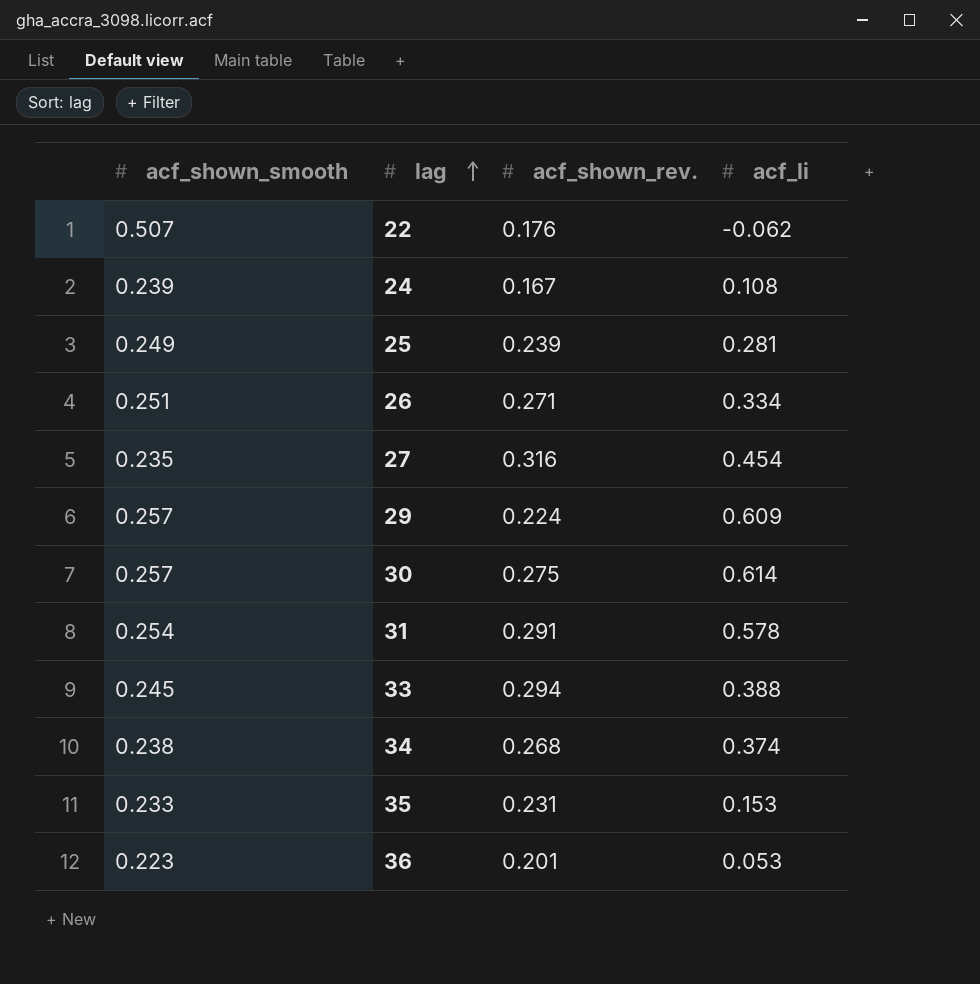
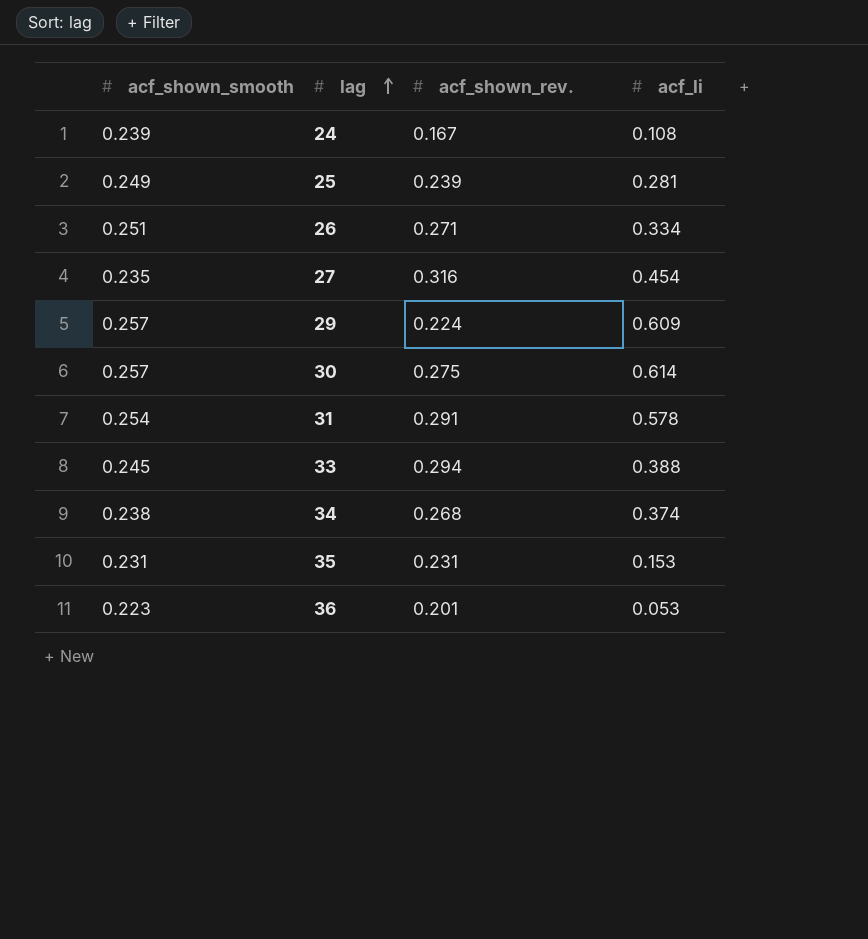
row 22: 0.507 | 0.176 | -0.062 -> none
35 | acf_shown_smooth: 0.233 -> 0.231

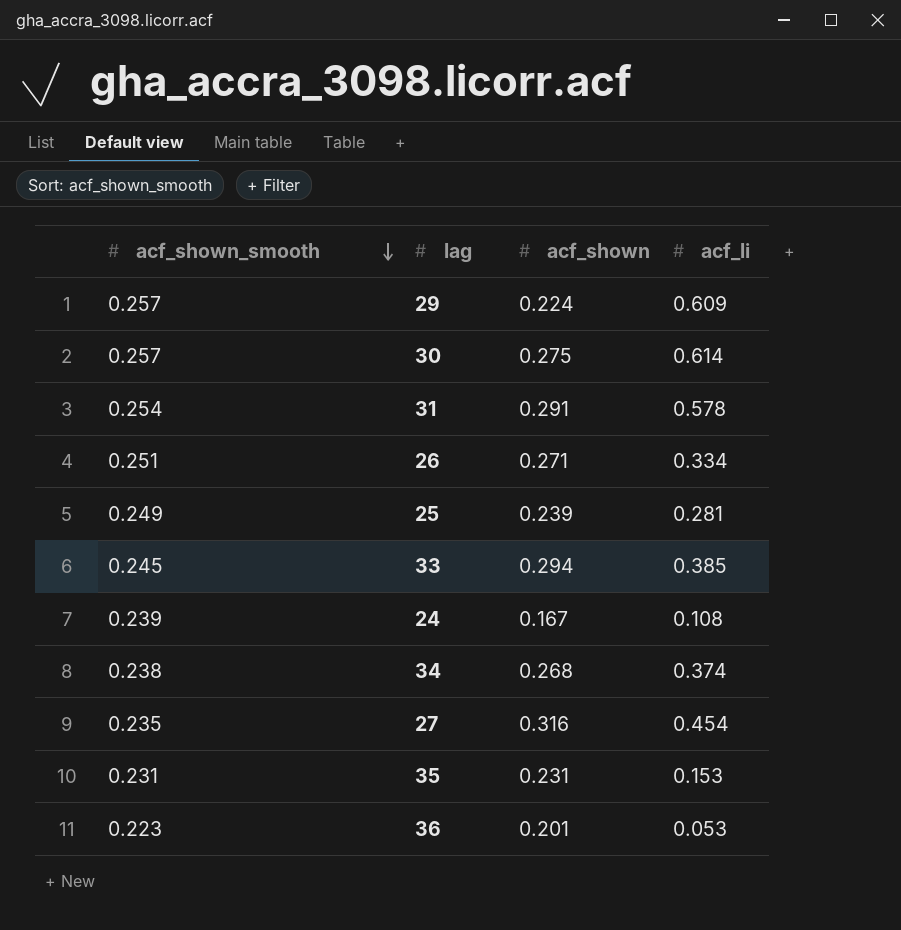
row order: lag ascending -> acf_shown_smooth descending
column name: acf_shown_rev. -> acf_shown
33 | acf_li: 0.388 -> 0.385

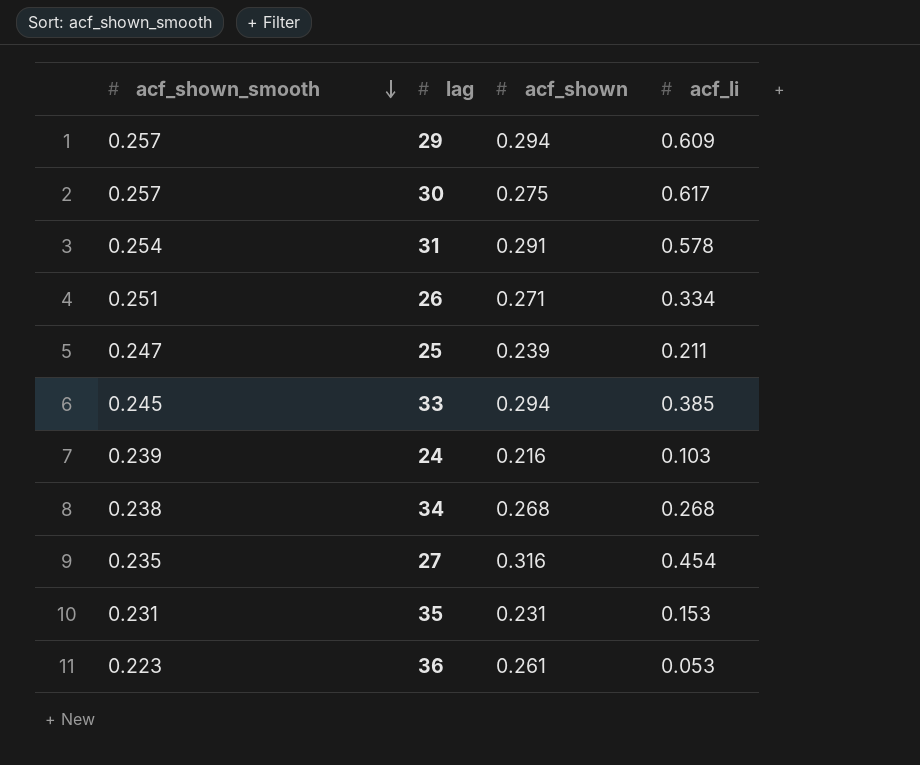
29 | acf_shown: 0.224 -> 0.294
30 | acf_li: 0.614 -> 0.617
25 | acf_shown_smooth: 0.249 -> 0.247
25 | acf_li: 0.281 -> 0.211
24 | acf_shown: 0.167 -> 0.216
24 | acf_li: 0.108 -> 0.103
34 | acf_li: 0.374 -> 0.268
36 | acf_shown: 0.201 -> 0.261

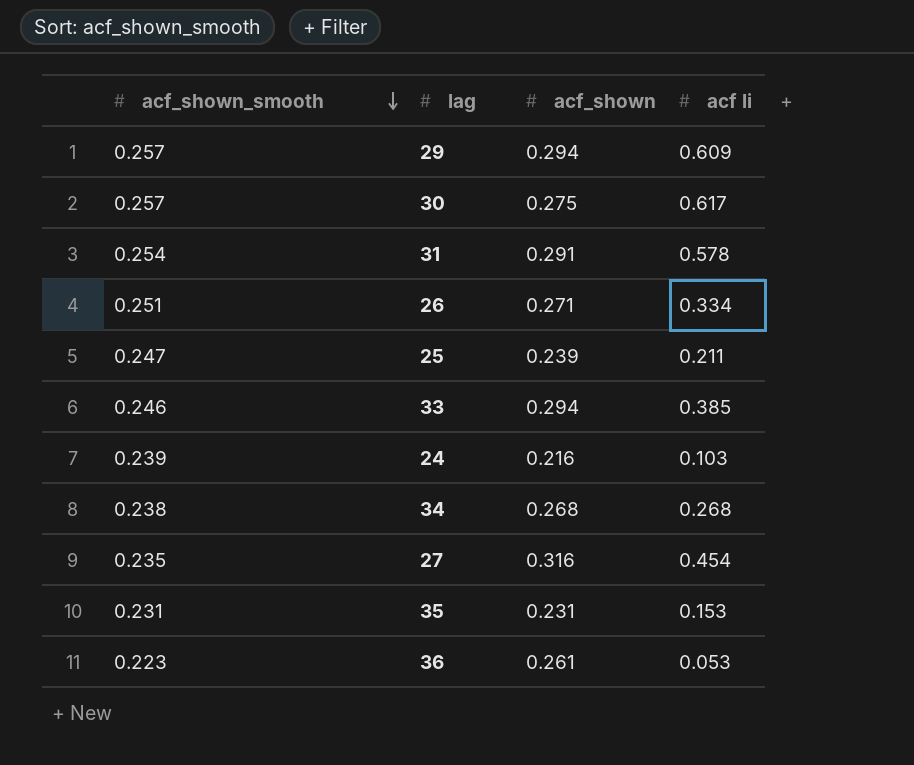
column name: acf_li -> acf li
33 | acf_shown_smooth: 0.245 -> 0.246

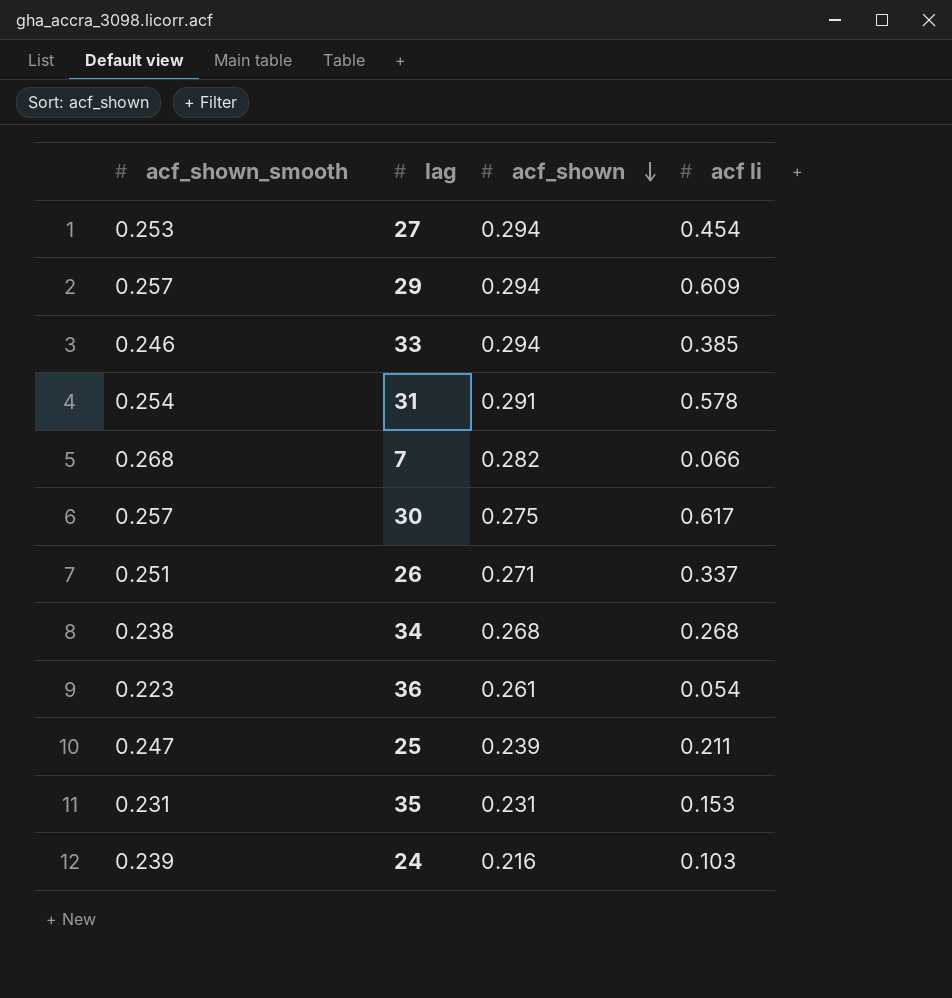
row order: acf_shown_smooth descending -> acf_shown descending
27 | acf_shown_smooth: 0.235 -> 0.253
27 | acf_shown: 0.316 -> 0.294
row 7: none -> 0.268 | 0.282 | 0.066
26 | acf li: 0.334 -> 0.337
36 | acf li: 0.053 -> 0.054

